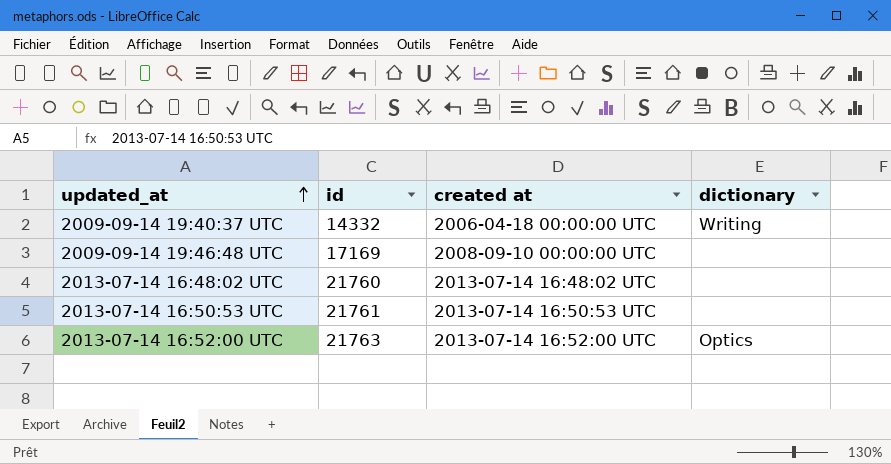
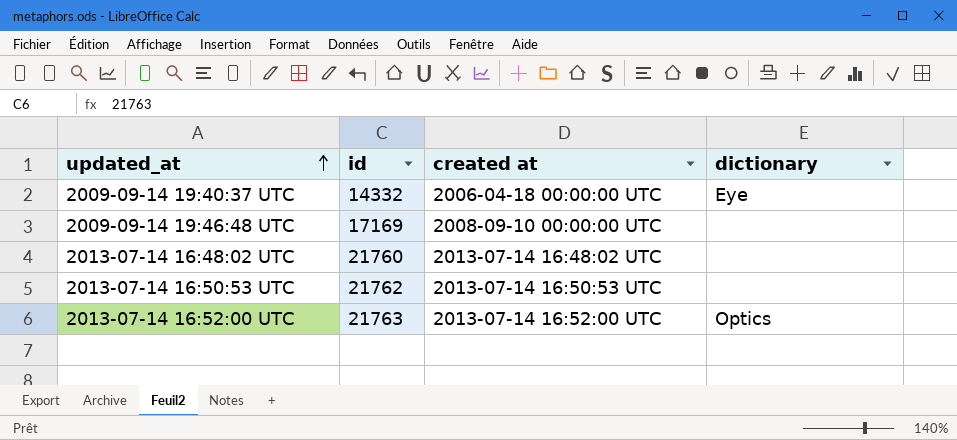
2009-09-14 19:40:37 UTC | dictionary: Writing -> Eye
2013-07-14 16:50:53 UTC | id: 21761 -> 21762

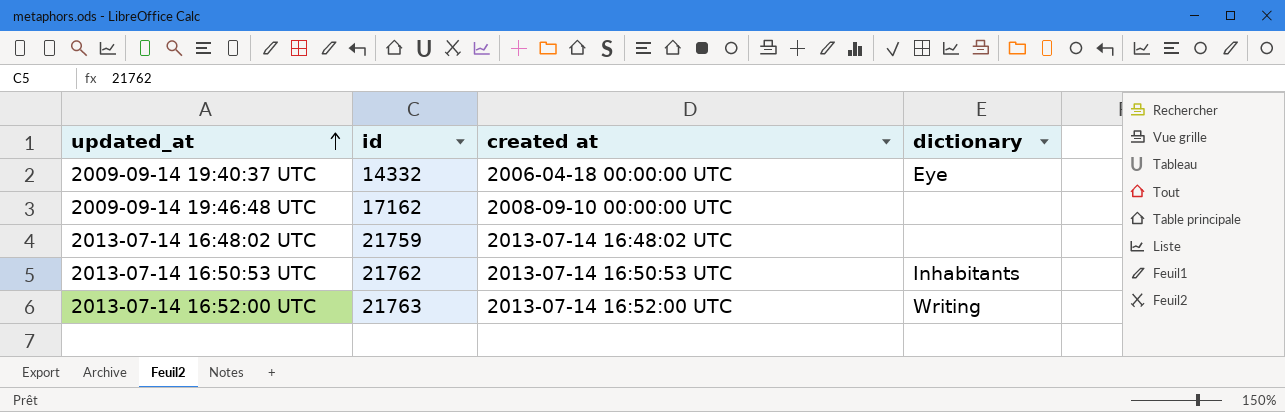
2009-09-14 19:46:48 UTC | id: 17169 -> 17162
2013-07-14 16:48:02 UTC | id: 21760 -> 21759
2013-07-14 16:50:53 UTC | dictionary: none -> Inhabitants
2013-07-14 16:52:00 UTC | dictionary: Optics -> Writing

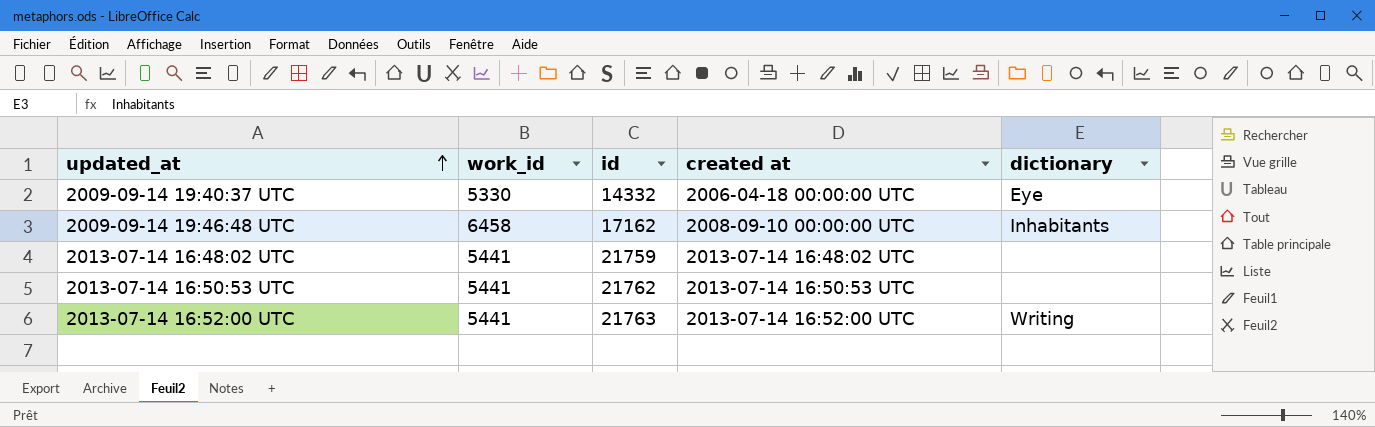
column work_id | position: none -> 2
2009-09-14 19:46:48 UTC | dictionary: none -> Inhabitants
2013-07-14 16:50:53 UTC | dictionary: Inhabitants -> none

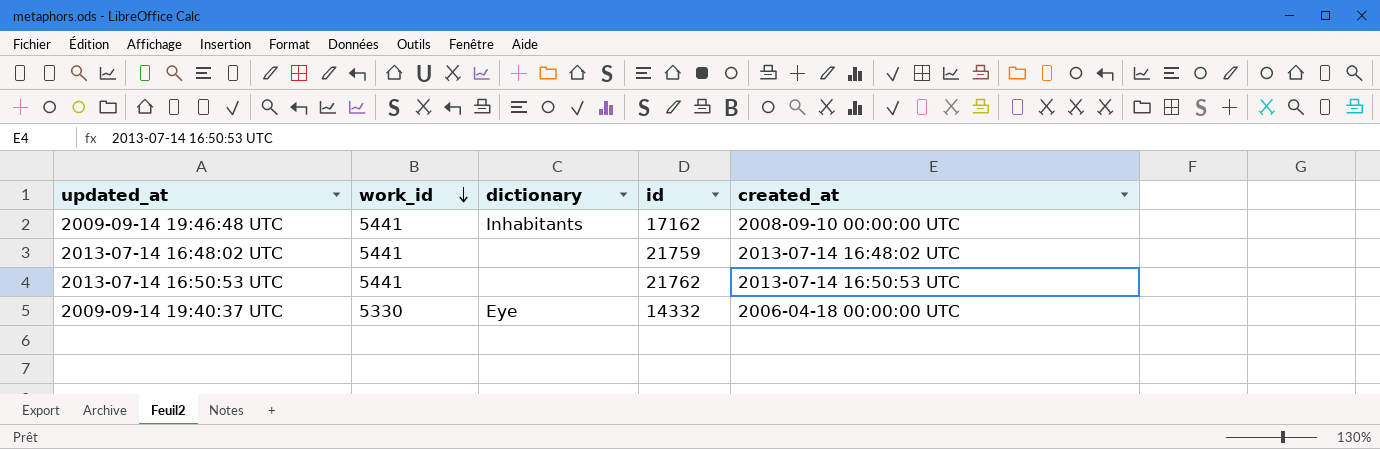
row order: updated_at ascending -> work_id descending
column dictionary | position: 5 -> 3
column name: created at -> created_at
row 2013-07-14 16:52:00 UTC: 5441 | 21763 | 2013-07-14 16:52:00 UTC | Writing -> none
2009-09-14 19:46:48 UTC | work_id: 6458 -> 5441

